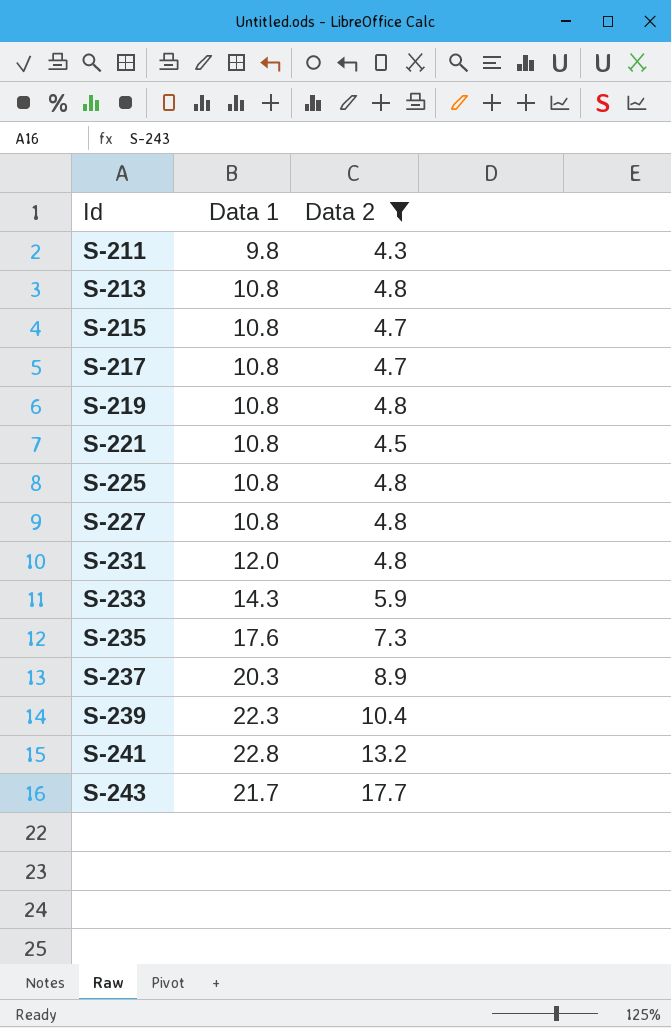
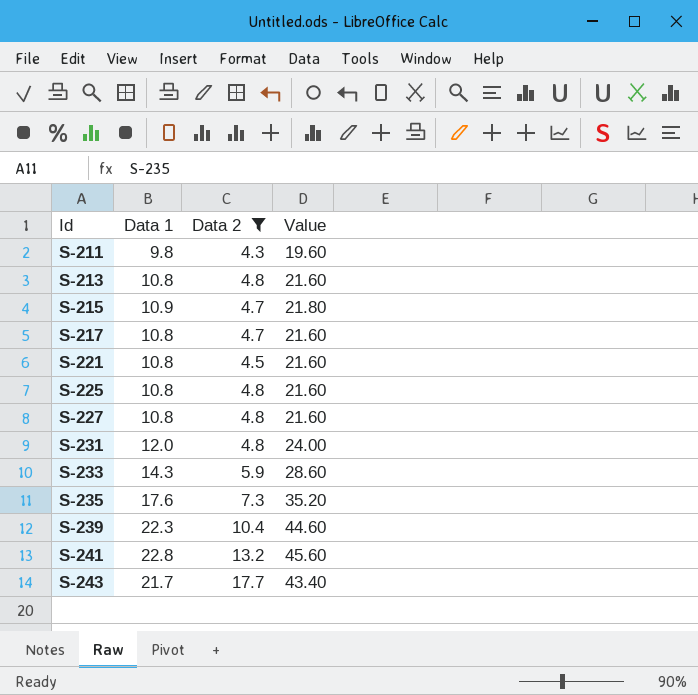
column Value | formula: none -> [Data 1] * 2
row S-219: 10.8 | 4.8 -> none
row S-237: 20.3 | 8.9 -> none
S-215 | Data 1: 10.8 -> 10.9

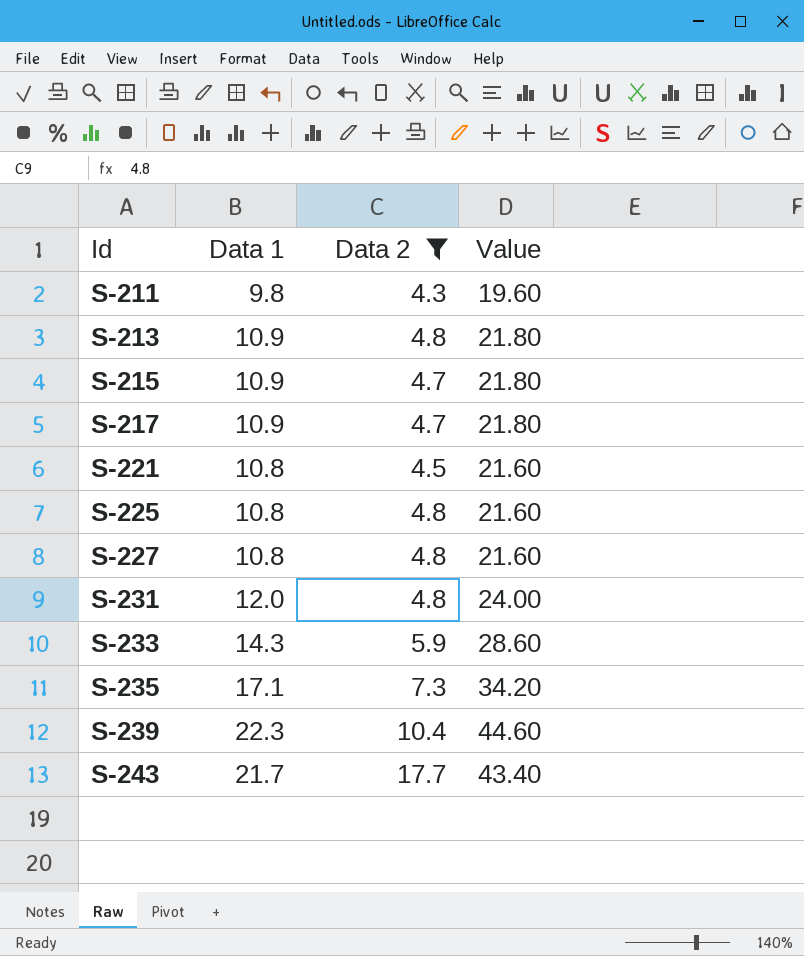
row S-241: 22.8 | 13.2 | 45.60 -> none
S-213 | Data 1: 10.8 -> 10.9
S-213 | Value: 21.60 -> 21.80
S-217 | Data 1: 10.8 -> 10.9
S-217 | Value: 21.60 -> 21.80
S-235 | Data 1: 17.6 -> 17.1
S-235 | Value: 35.20 -> 34.20

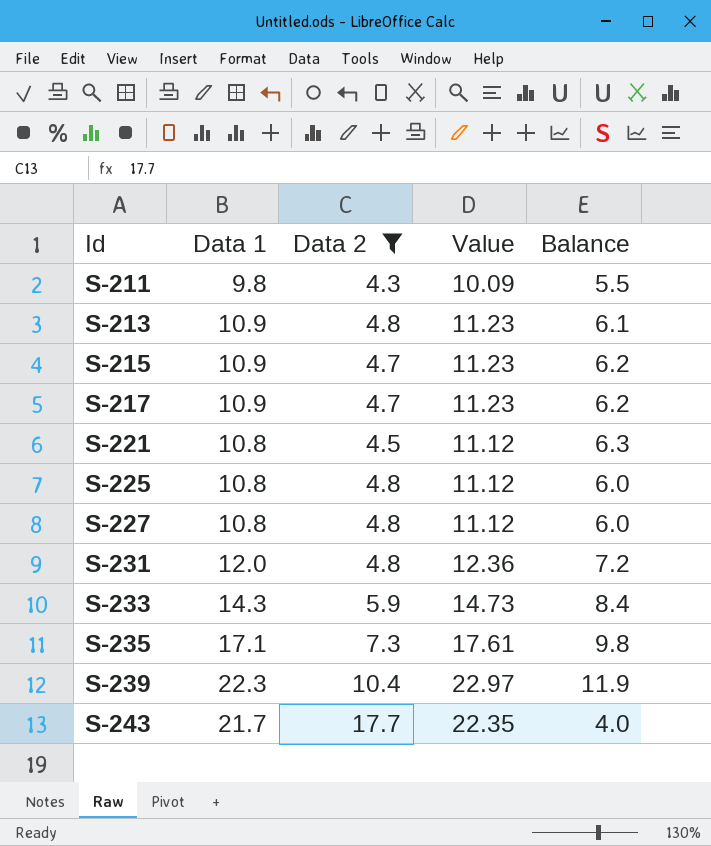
column Value | formula: [Data 1] * 2 -> [Data 1] * 1.03
column Balance | formula: none -> [Data 1] - [Data 2]

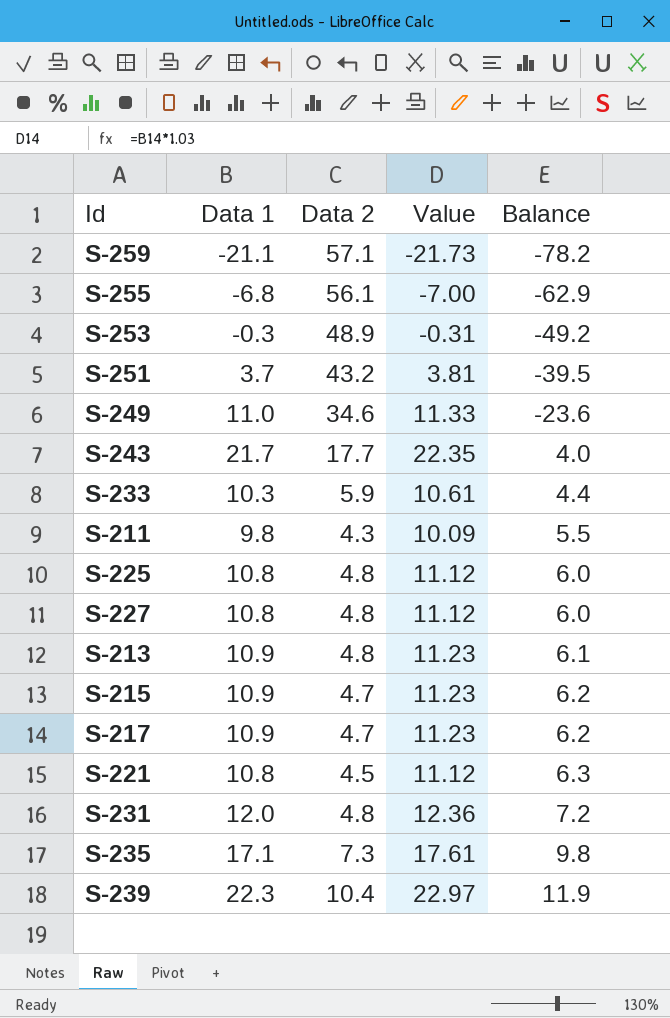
filter: Data 2 <= 17.7 -> none
row order: Id ascending -> Balance ascending
S-233 | Data 1: 14.3 -> 10.3
S-233 | Value: 14.73 -> 10.61
S-233 | Balance: 8.4 -> 4.4

